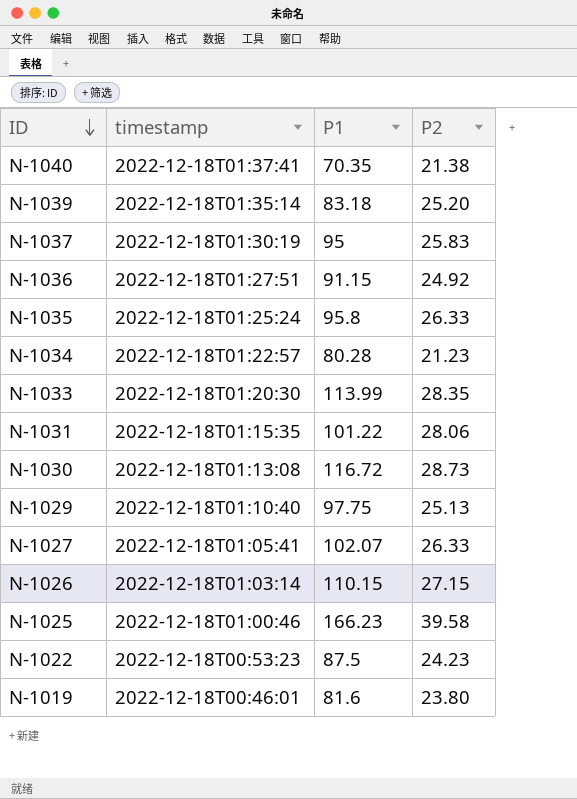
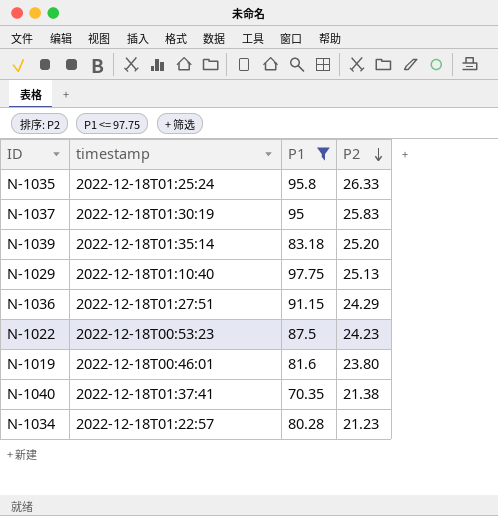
filter: none -> P1 <= 97.75
row order: ID descending -> P2 descending
N-1036 | P2: 24.92 -> 24.29

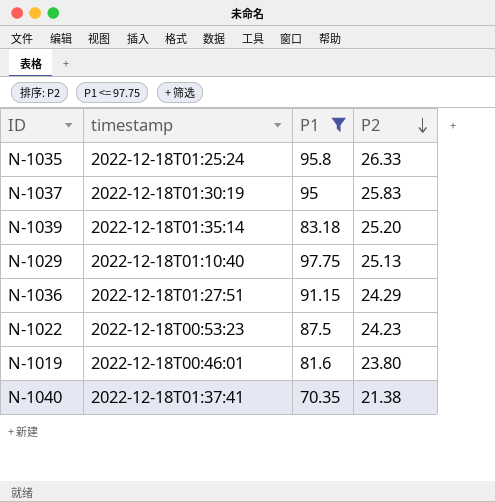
row N-1034: 2022-12-18T01:22:57 | 80.28 | 21.23 -> none

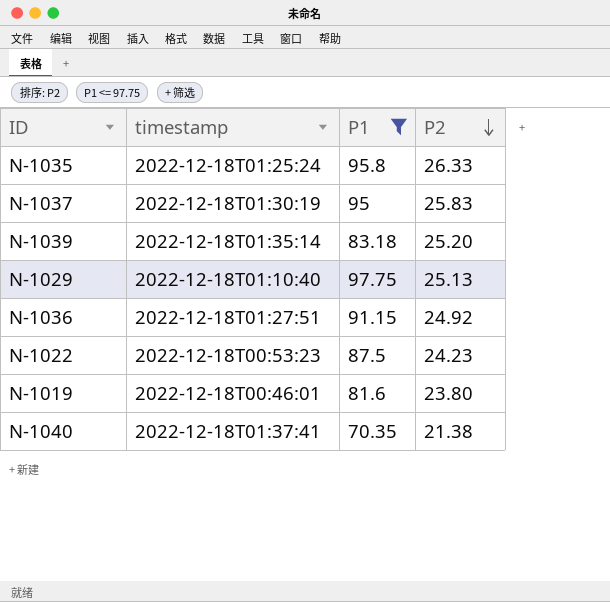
N-1036 | P2: 24.29 -> 24.92

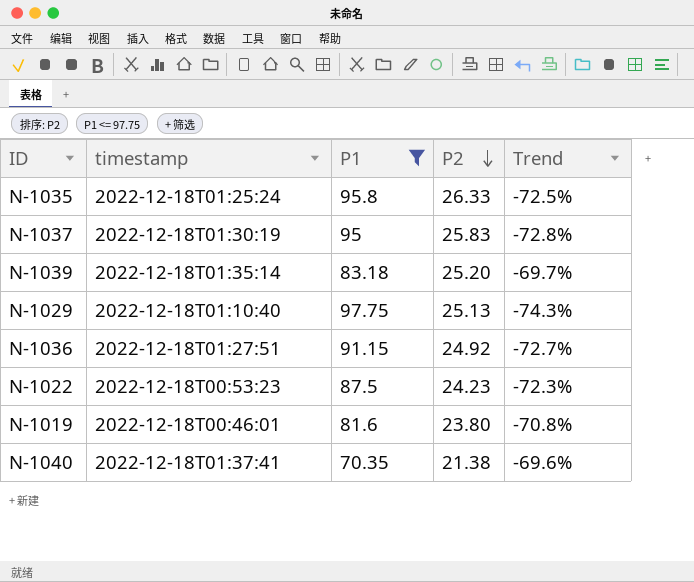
column Trend | formula: none -> ([P2] - [P1]) / [P1]

